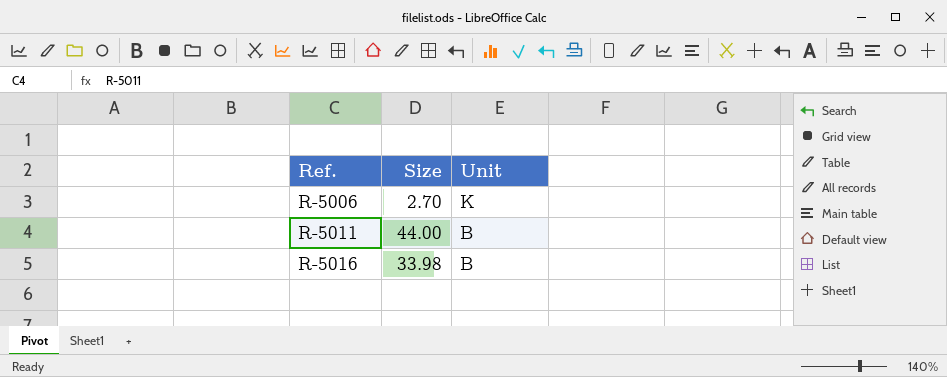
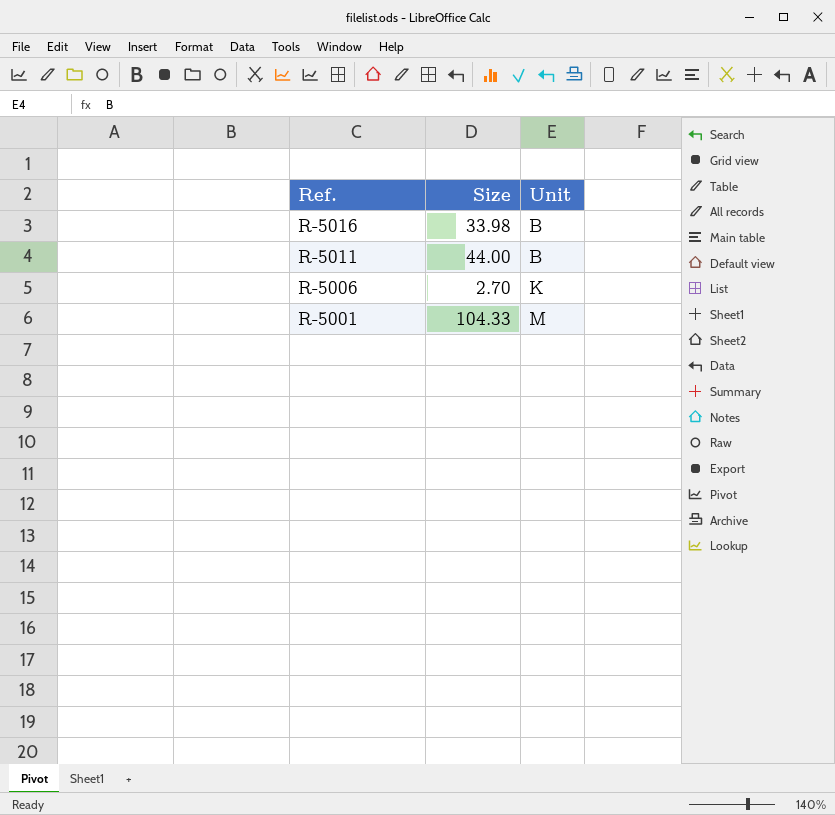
row order: Ref. ascending -> Ref. descending
row R-5001: none -> 104.33 | M

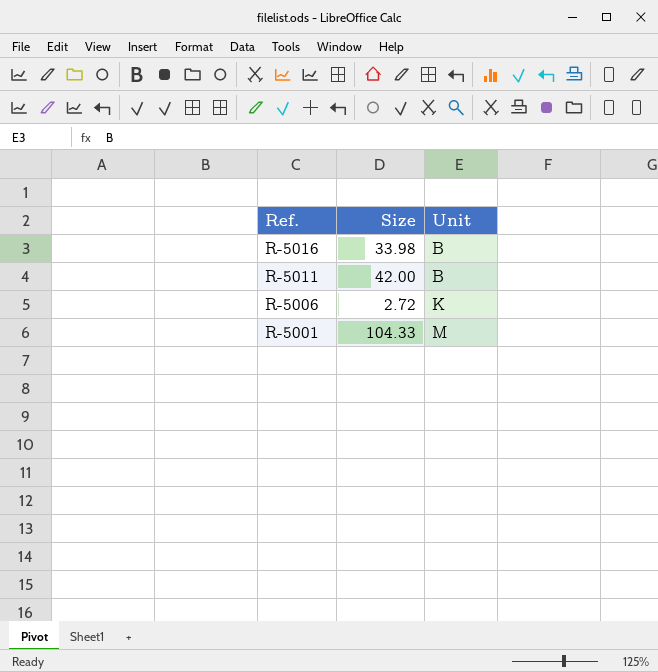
R-5011 | Size: 44.00 -> 42.00
R-5006 | Size: 2.70 -> 2.72

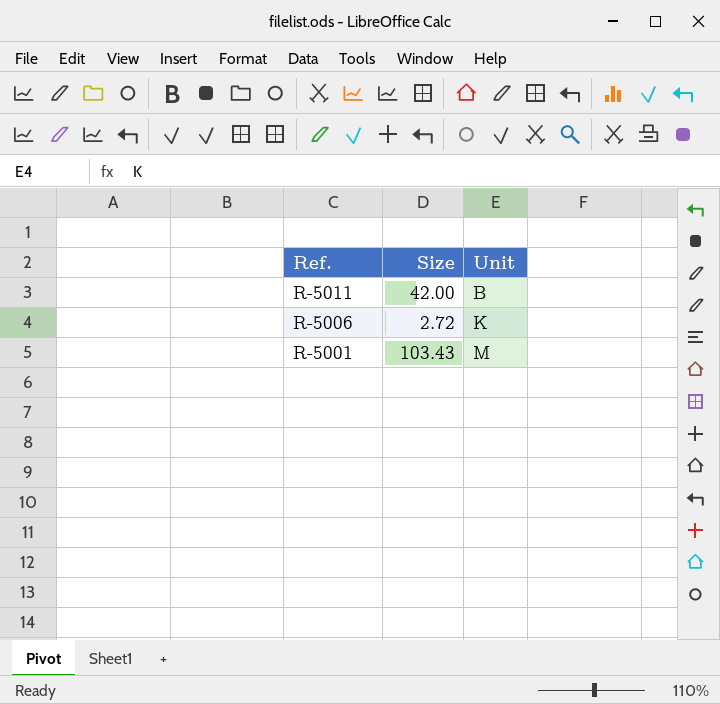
row R-5016: 33.98 | B -> none
R-5001 | Size: 104.33 -> 103.43

